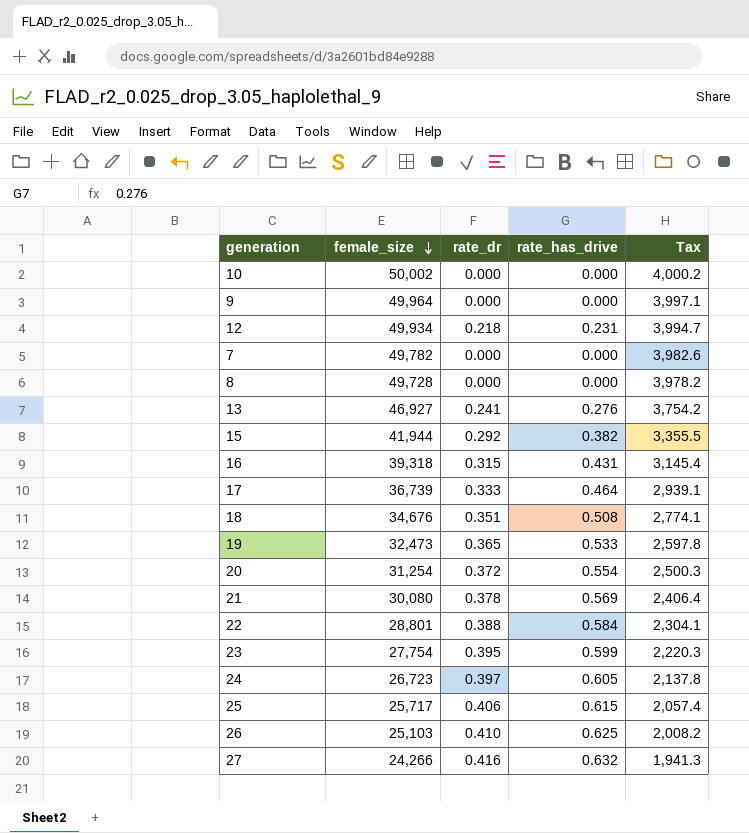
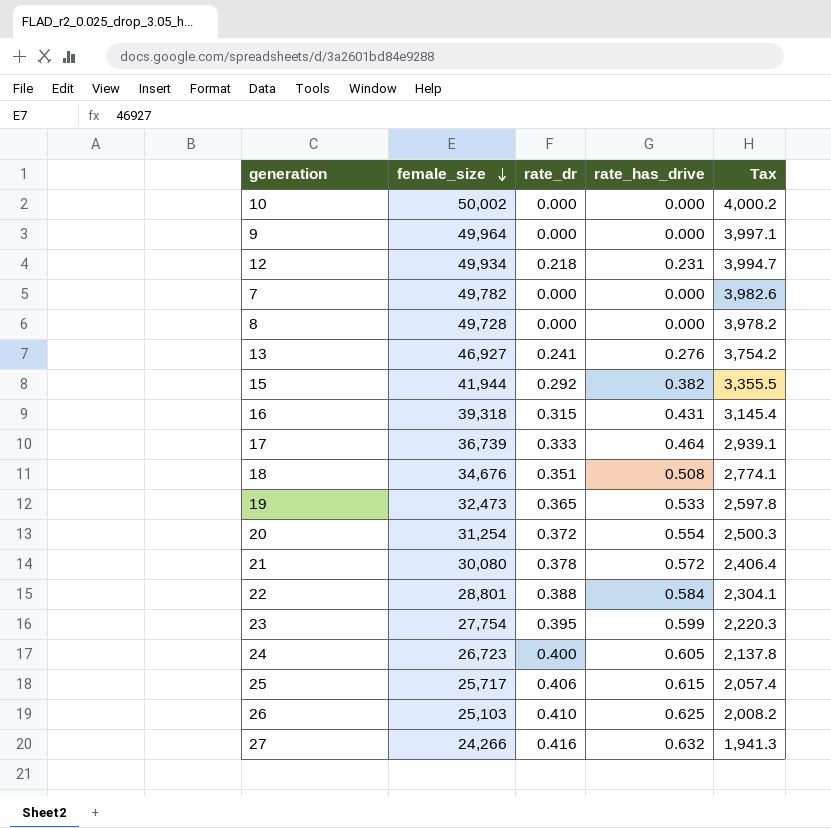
21 | rate_has_drive: 0.569 -> 0.572
24 | rate_dr: 0.397 -> 0.400

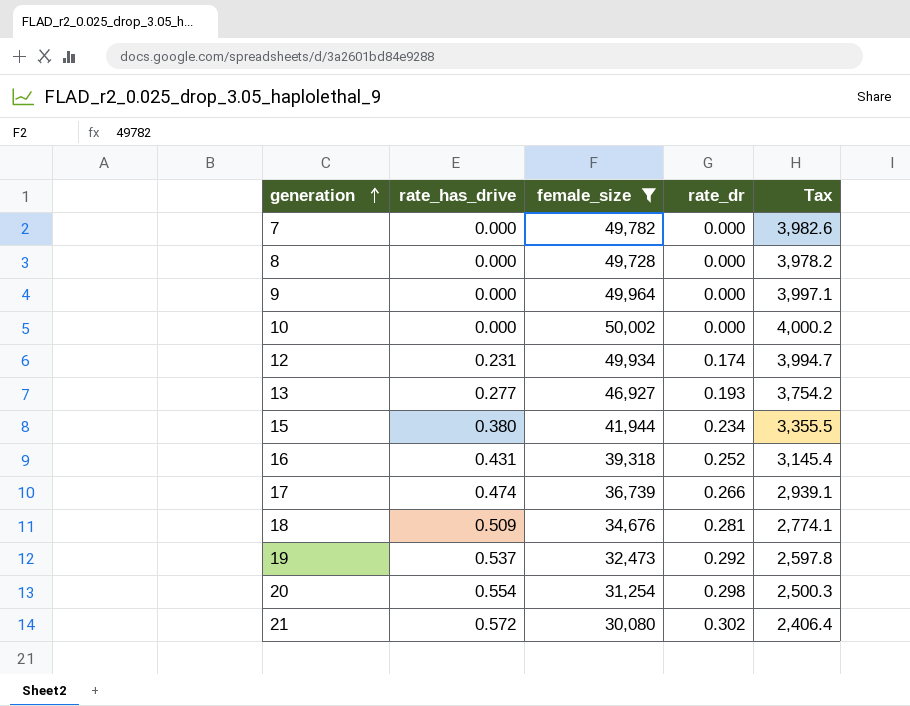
filter: none -> female_size >= 30,080
row order: female_size descending -> generation ascending
column rate_has_drive | position: 4 -> 2
12 | rate_dr: 0.218 -> 0.174
13 | rate_has_drive: 0.276 -> 0.277
13 | rate_dr: 0.241 -> 0.193
15 | rate_has_drive: 0.382 -> 0.380
15 | rate_dr: 0.292 -> 0.234
16 | rate_dr: 0.315 -> 0.252
17 | rate_has_drive: 0.464 -> 0.474
17 | rate_dr: 0.333 -> 0.266
18 | rate_has_drive: 0.508 -> 0.509
18 | rate_dr: 0.351 -> 0.281
19 | rate_has_drive: 0.533 -> 0.537
19 | rate_dr: 0.365 -> 0.292
20 | rate_dr: 0.372 -> 0.298
21 | rate_dr: 0.378 -> 0.302

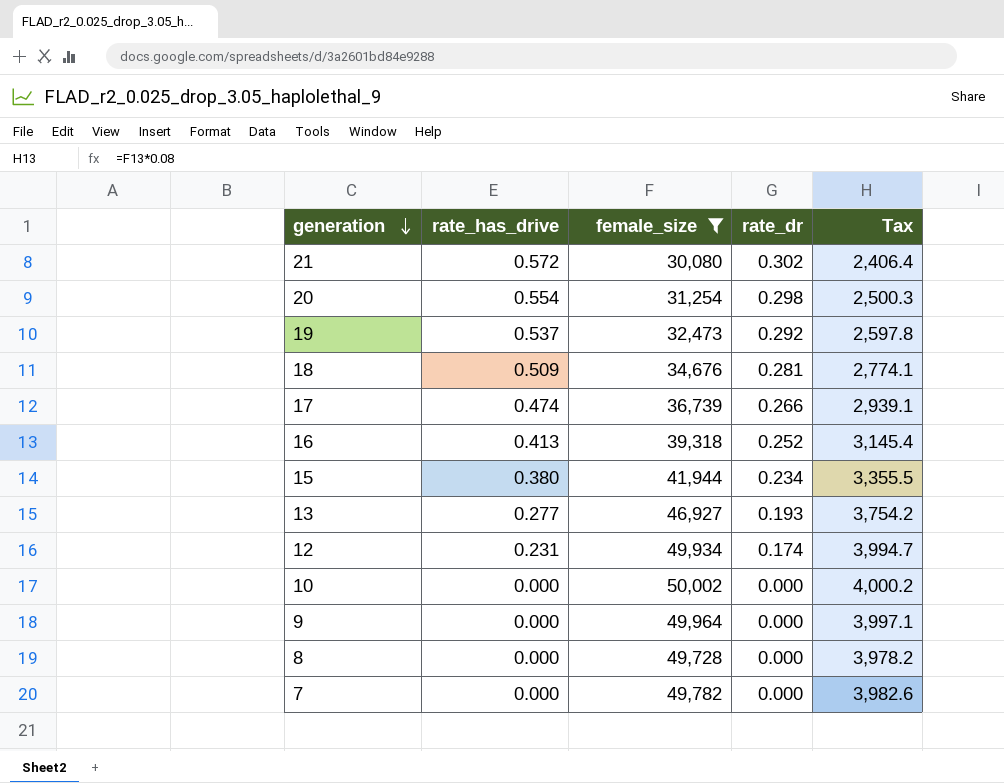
row order: generation ascending -> generation descending
16 | rate_has_drive: 0.431 -> 0.413

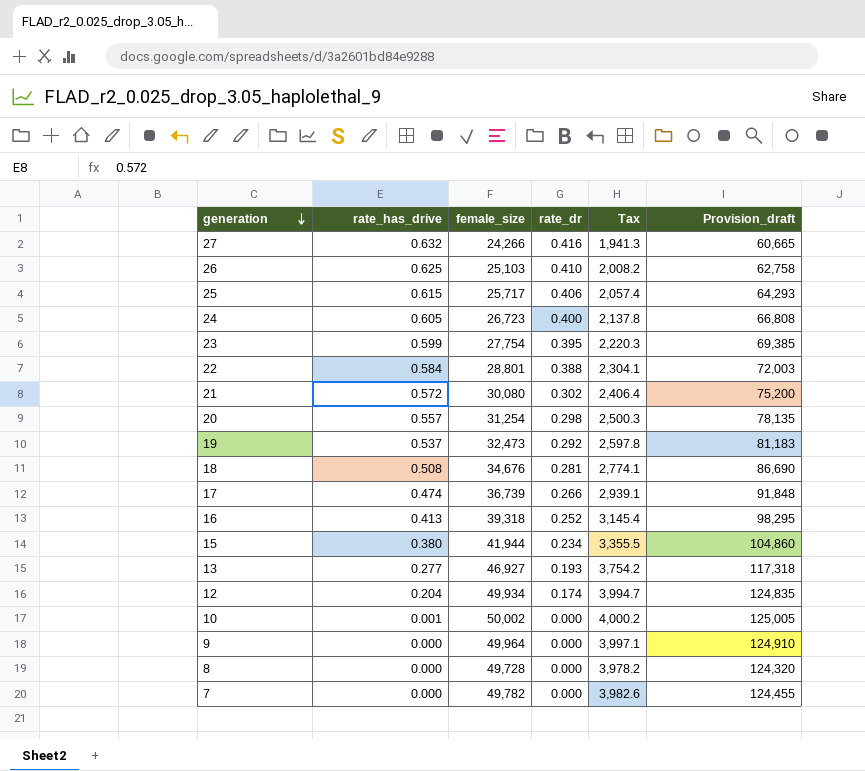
filter: female_size >= 30,080 -> none
column Provision_draft | formula: none -> [female_size] * 2.5
20 | rate_has_drive: 0.554 -> 0.557
18 | rate_has_drive: 0.509 -> 0.508
12 | rate_has_drive: 0.231 -> 0.204
10 | rate_has_drive: 0.000 -> 0.001

